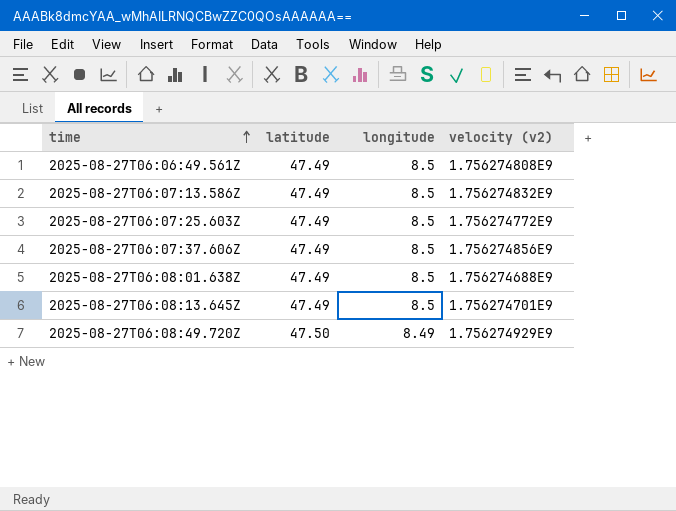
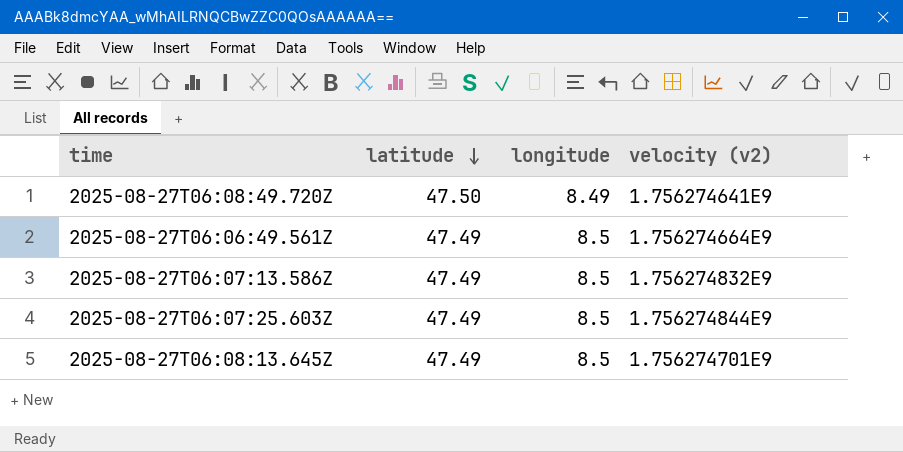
row order: time ascending -> latitude descending
row 2025-08-27T06:07:37.606Z: 47.49 | 8.5 | 1.756274856E9 -> none
row 2025-08-27T06:08:01.638Z: 47.49 | 8.5 | 1.756274688E9 -> none
2025-08-27T06:08:49.720Z | velocity (v2): 1.756274929E9 -> 1.756274641E9
2025-08-27T06:06:49.561Z | velocity (v2): 1.756274808E9 -> 1.756274664E9
2025-08-27T06:07:25.603Z | velocity (v2): 1.756274772E9 -> 1.756274844E9

